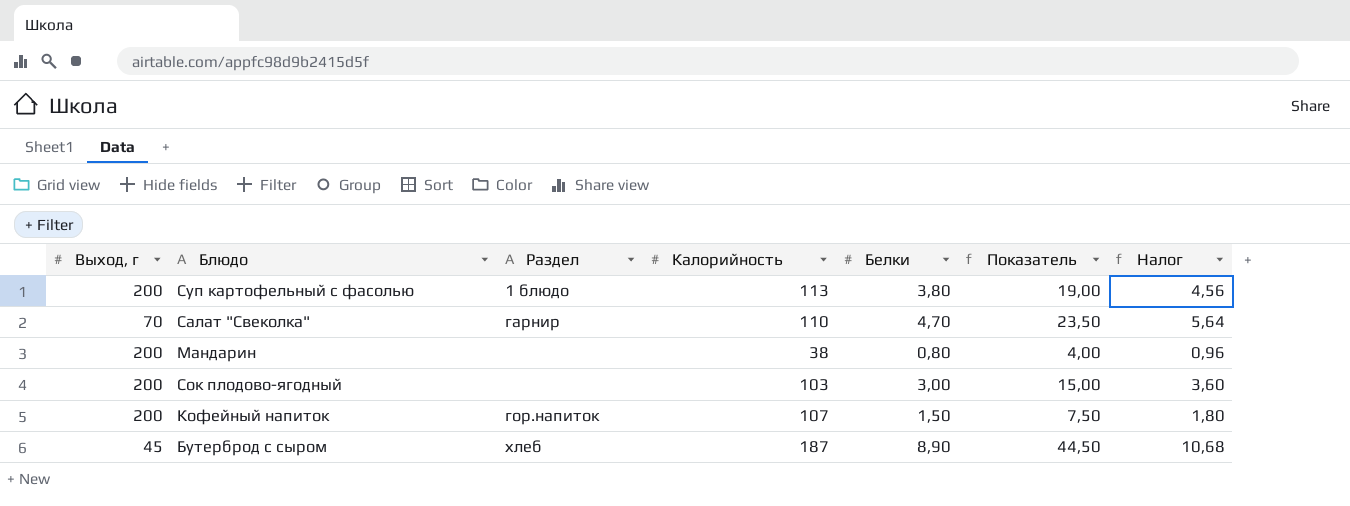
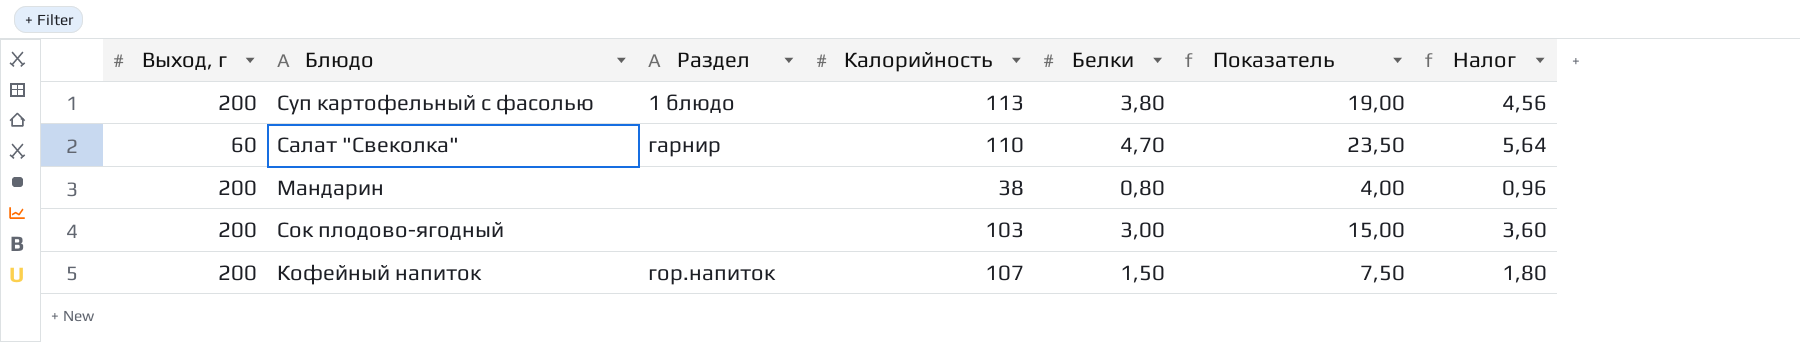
row Бутерброд с сыром: 45 | хлеб | 187 | 8,90 | 44,50 | 10,68 -> none
Салат "Свеколка" | Выход, г: 70 -> 60

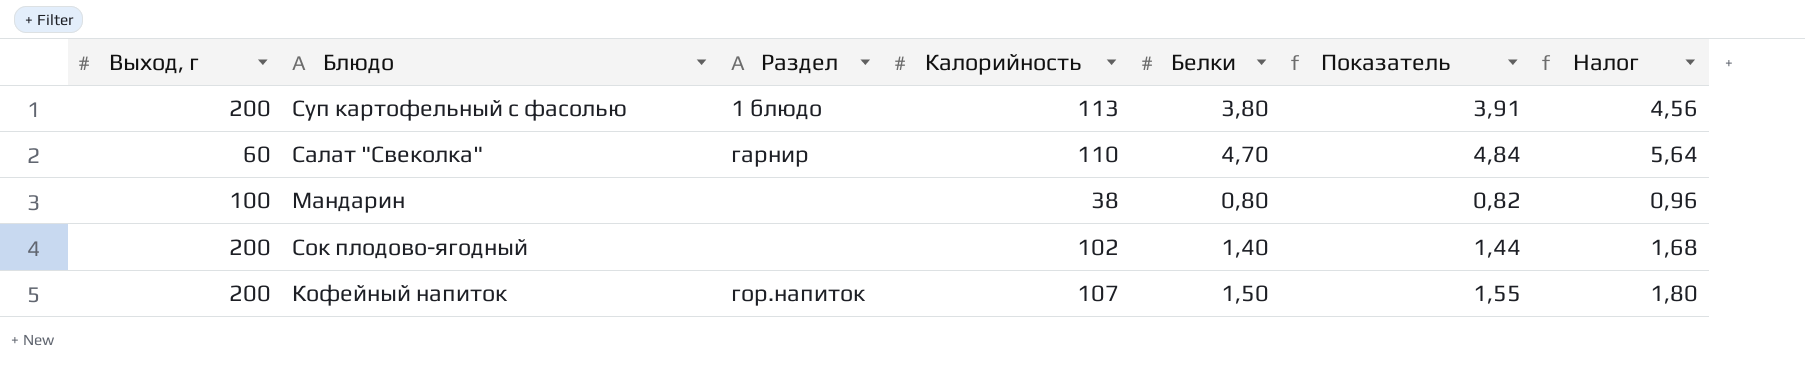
column Показатель | formula: [Белки] * 5 -> [Белки] * 1,03
Мандарин | Выход, г: 200 -> 100
Сок плодово-ягодный | Калорийность: 103 -> 102
Сок плодово-ягодный | Белки: 3,00 -> 1,40
Сок плодово-ягодный | Налог: 3,60 -> 1,68

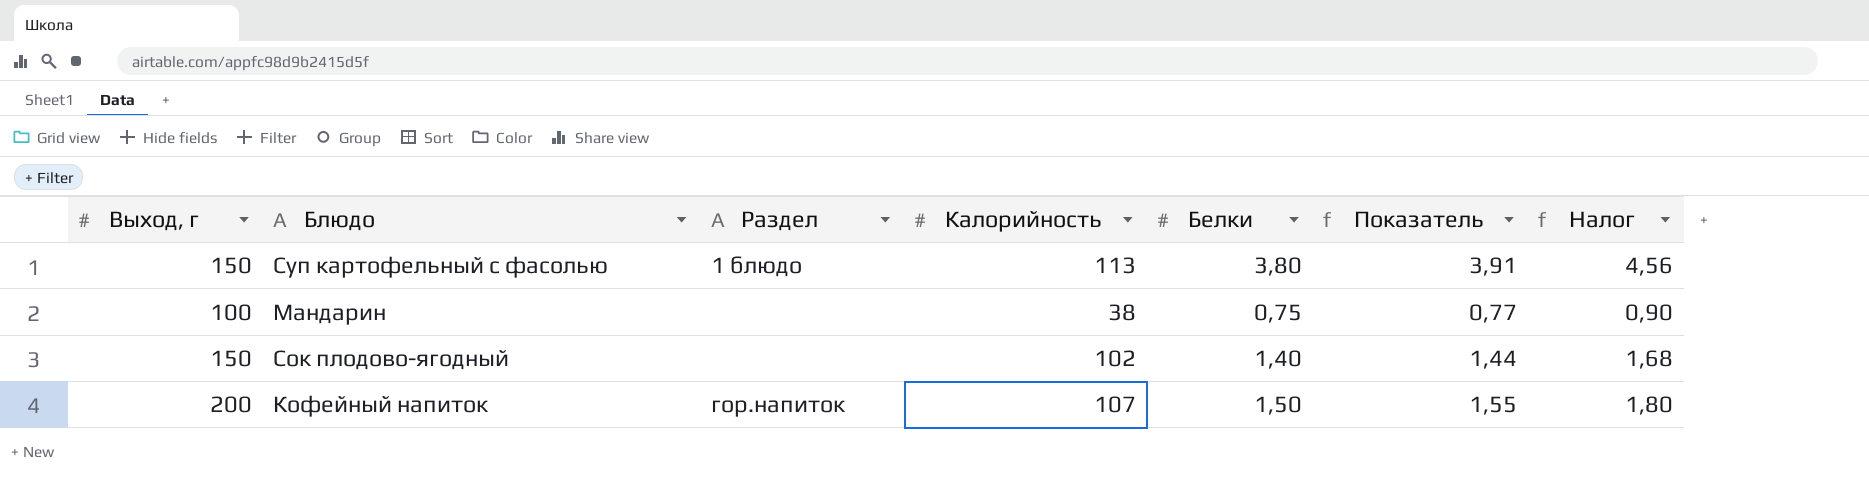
row Салат "Свеколка": 60 | гарнир | 110 | 4,70 | 4,84 | 5,64 -> none
Суп картофельный с фасолью | Выход, г: 200 -> 150
Мандарин | Белки: 0,80 -> 0,75
Мандарин | Показатель: 0,82 -> 0,77
Мандарин | Налог: 0,96 -> 0,90
Сок плодово-ягодный | Выход, г: 200 -> 150

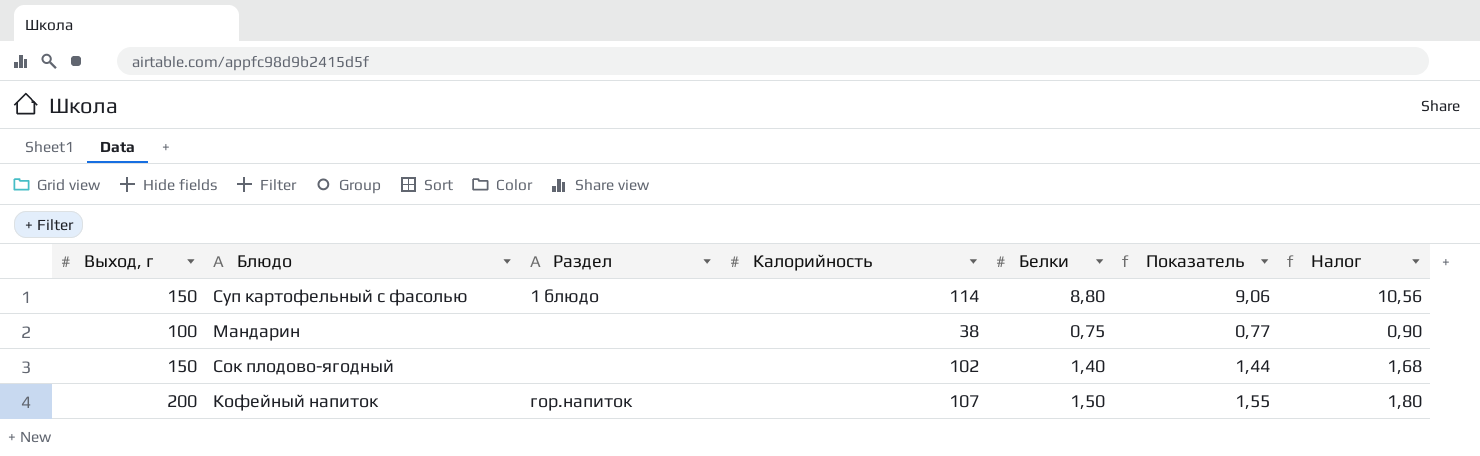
Суп картофельный с фасолью | Калорийность: 113 -> 114
Суп картофельный с фасолью | Белки: 3,80 -> 8,80
Суп картофельный с фасолью | Показатель: 3,91 -> 9,06
Суп картофельный с фасолью | Налог: 4,56 -> 10,56

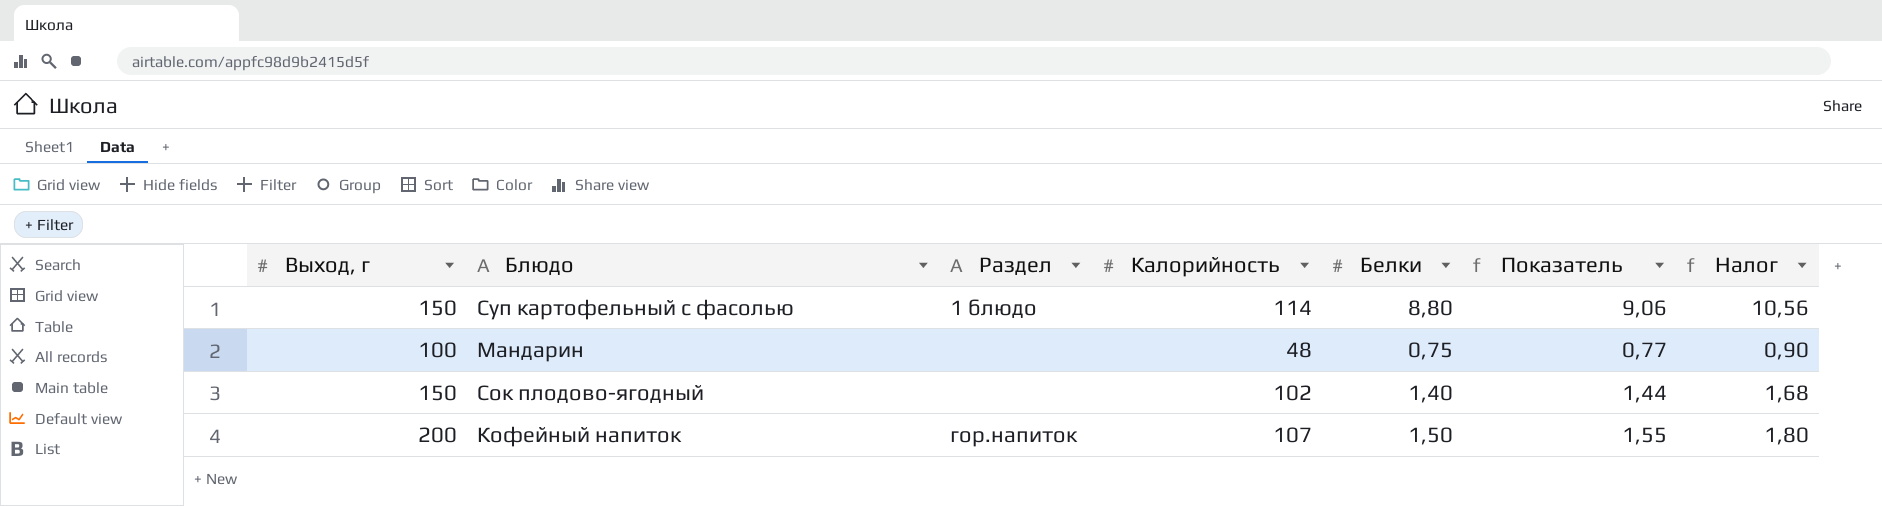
Мандарин | Калорийность: 38 -> 48

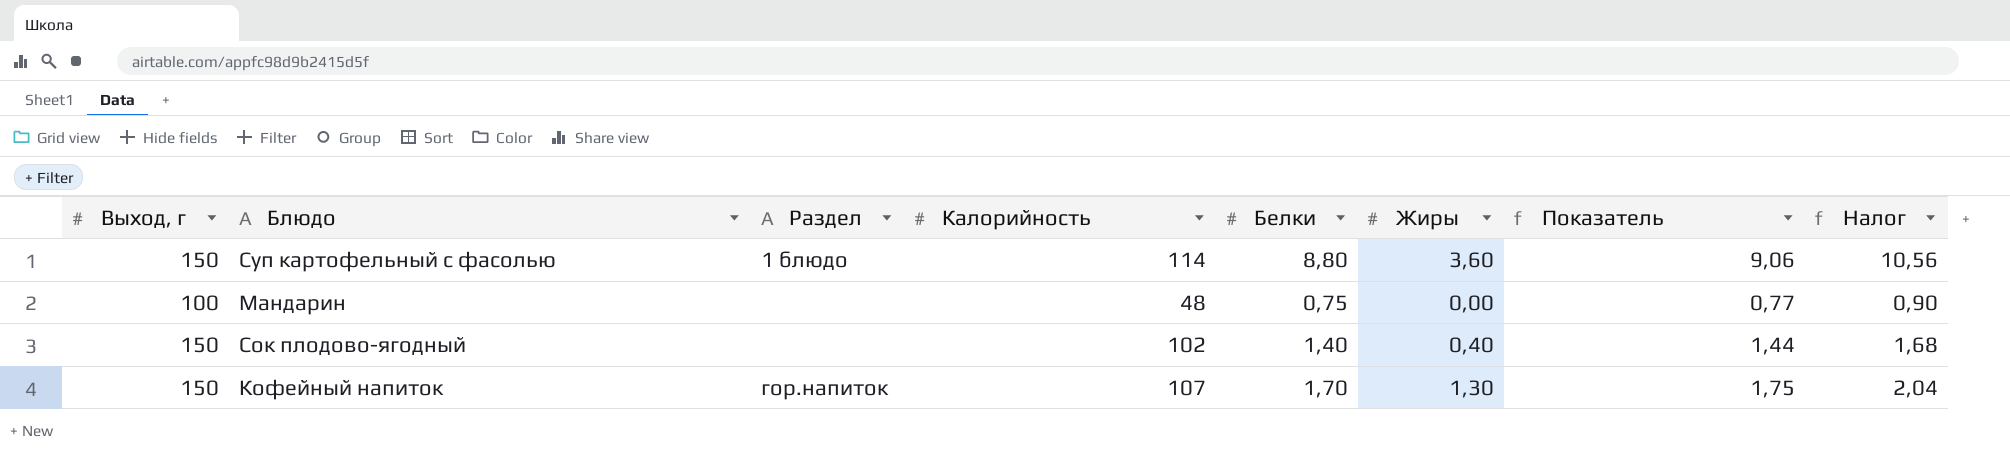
column Жиры | position: none -> 6
Кофейный напиток | Выход, г: 200 -> 150
Кофейный напиток | Белки: 1,50 -> 1,70
Кофейный напиток | Показатель: 1,55 -> 1,75
Кофейный напиток | Налог: 1,80 -> 2,04

